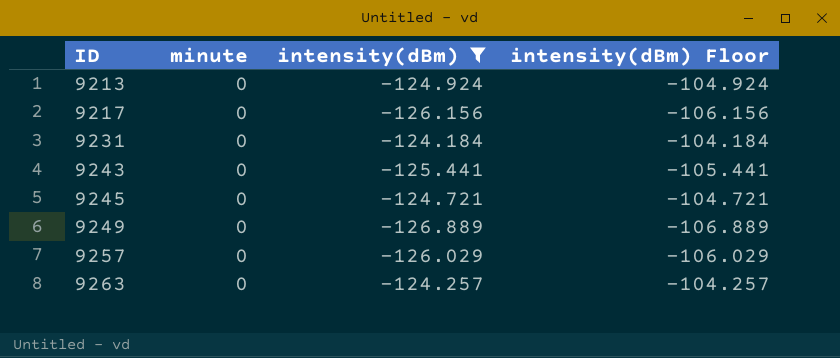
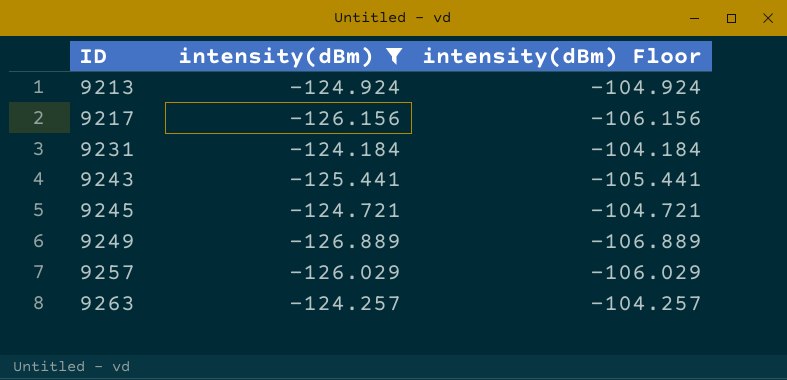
column minute | position: 2 -> none

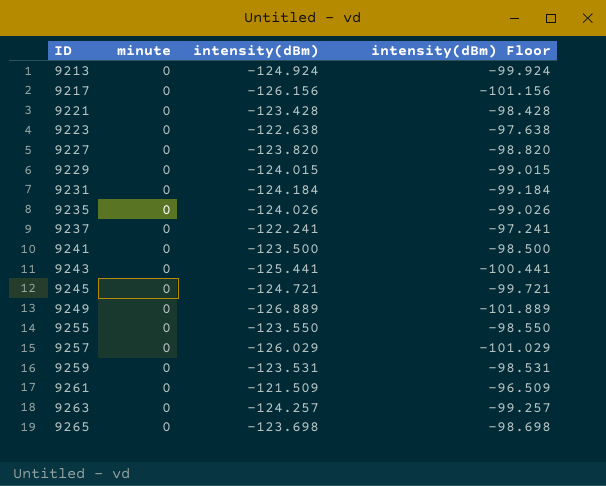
filter: intensity(dBm) <= -124.184 -> none
column minute | position: none -> 2
column intensity(dBm) Floor | formula: [intensity(dBm)] + 20 -> [intensity(dBm)] + 25

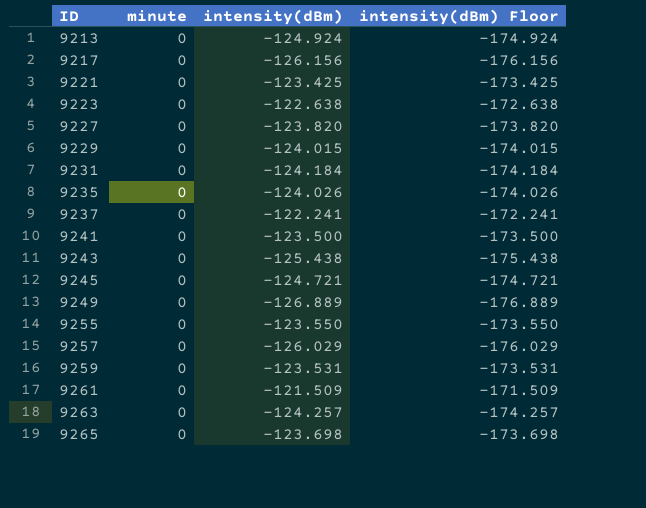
column intensity(dBm) Floor | formula: [intensity(dBm)] + 25 -> [intensity(dBm)] - 50
9221 | intensity(dBm): -123.428 -> -123.425
9243 | intensity(dBm): -125.441 -> -125.438

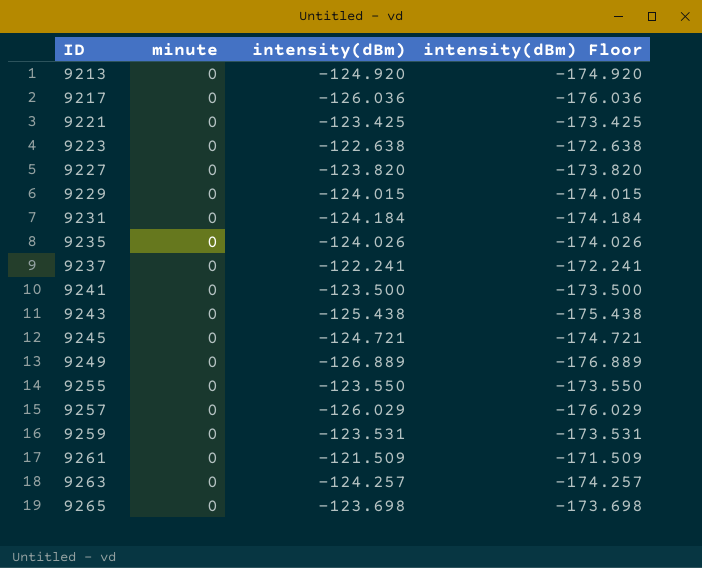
9213 | intensity(dBm): -124.924 -> -124.920
9213 | intensity(dBm) Floor: -174.924 -> -174.920
9217 | intensity(dBm): -126.156 -> -126.036
9217 | intensity(dBm) Floor: -176.156 -> -176.036

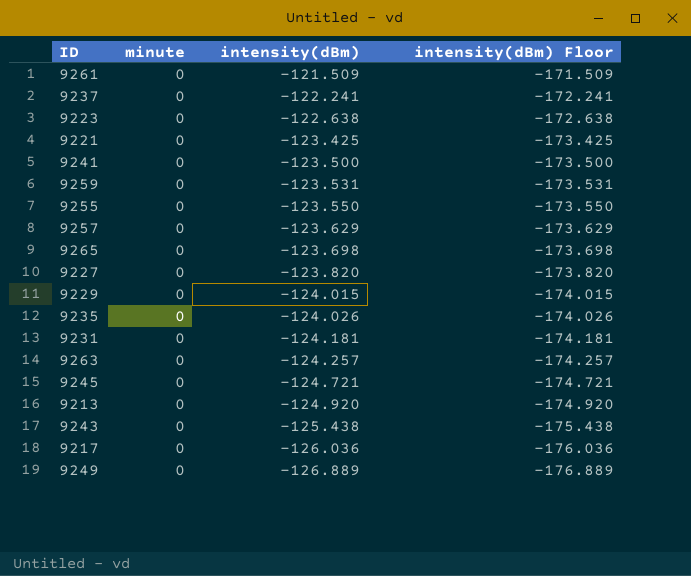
row order: ID ascending -> intensity(dBm) descending
9257 | intensity(dBm): -126.029 -> -123.629
9257 | intensity(dBm) Floor: -176.029 -> -173.629
9231 | intensity(dBm): -124.184 -> -124.181
9231 | intensity(dBm) Floor: -174.184 -> -174.181

